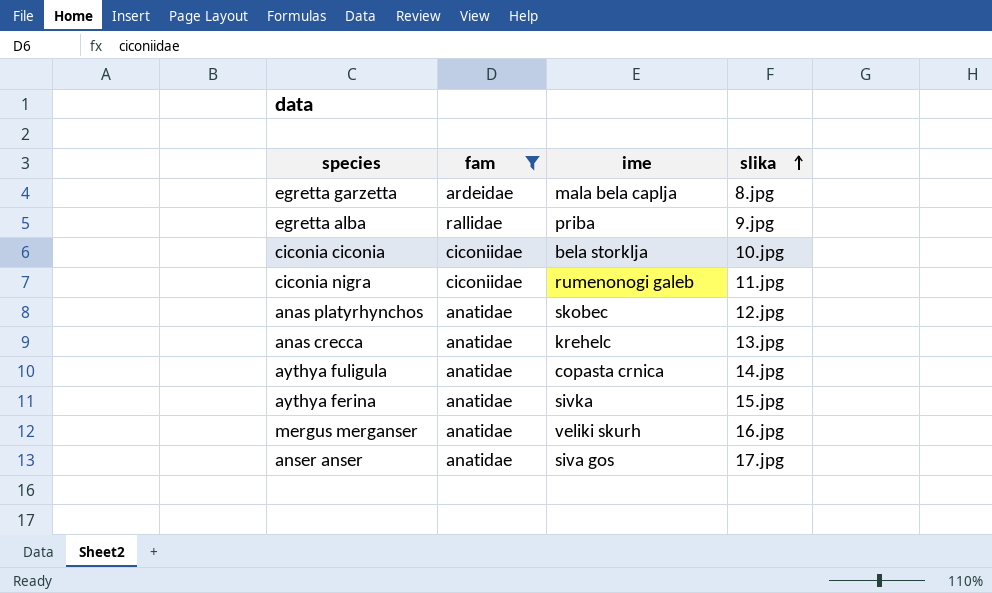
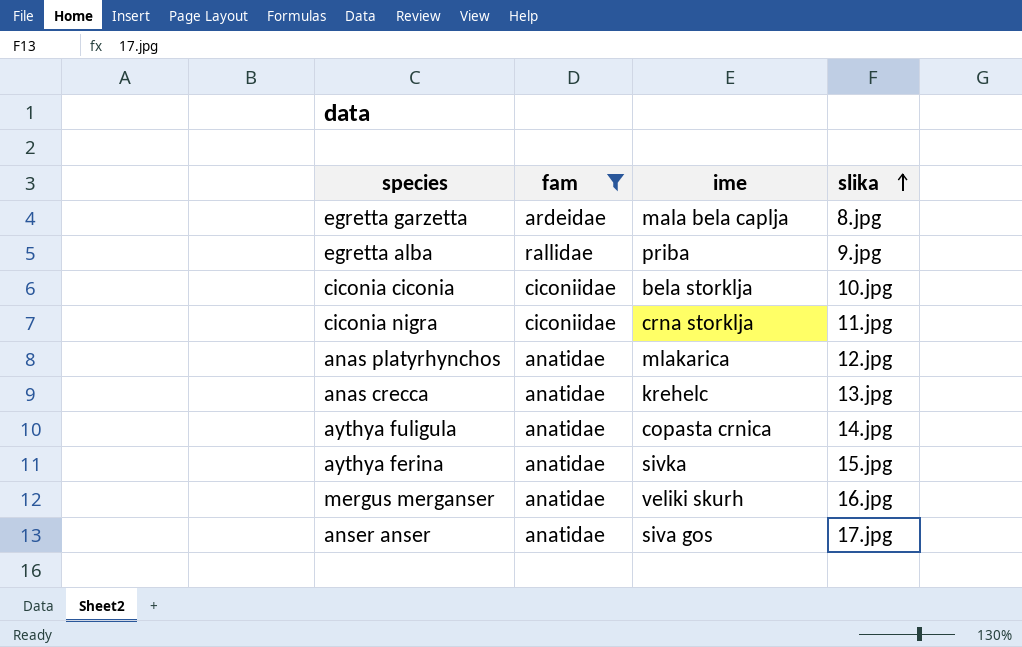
ciconia nigra | ime: rumenonogi galeb -> crna storklja
anas platyrhynchos | ime: skobec -> mlakarica

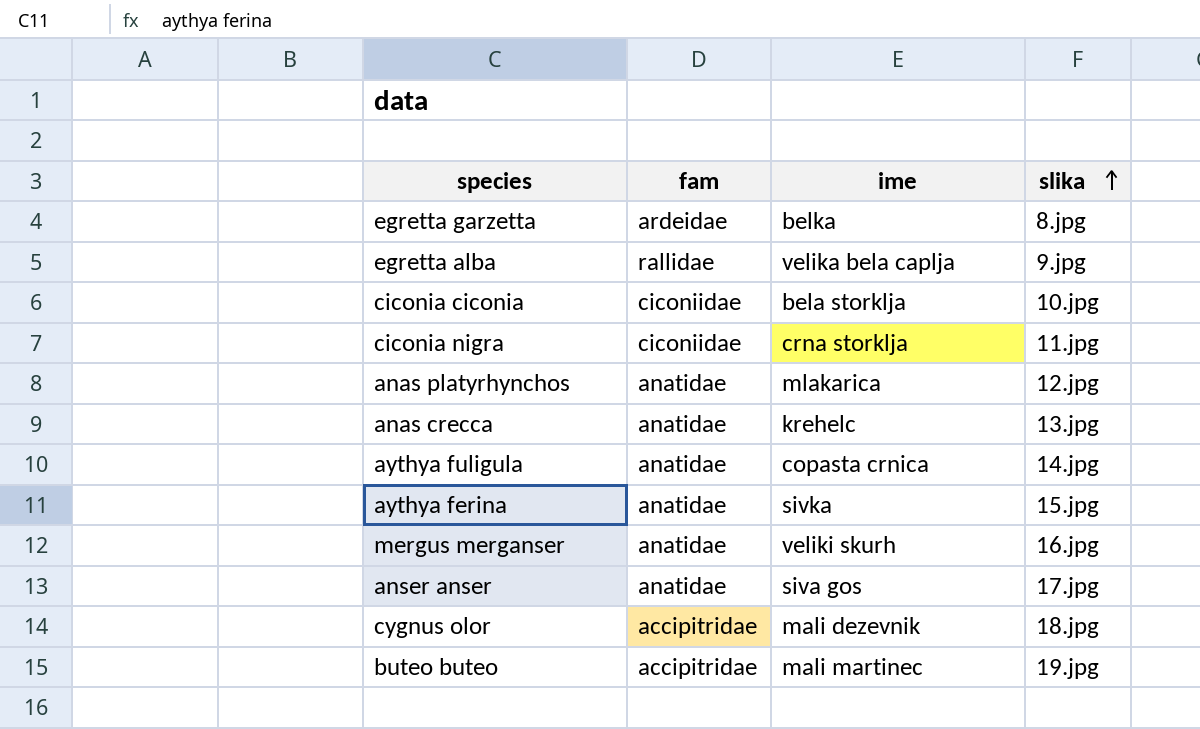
filter: fam != accipitridae -> none
egretta garzetta | ime: mala bela caplja -> belka
egretta alba | ime: priba -> velika bela caplja

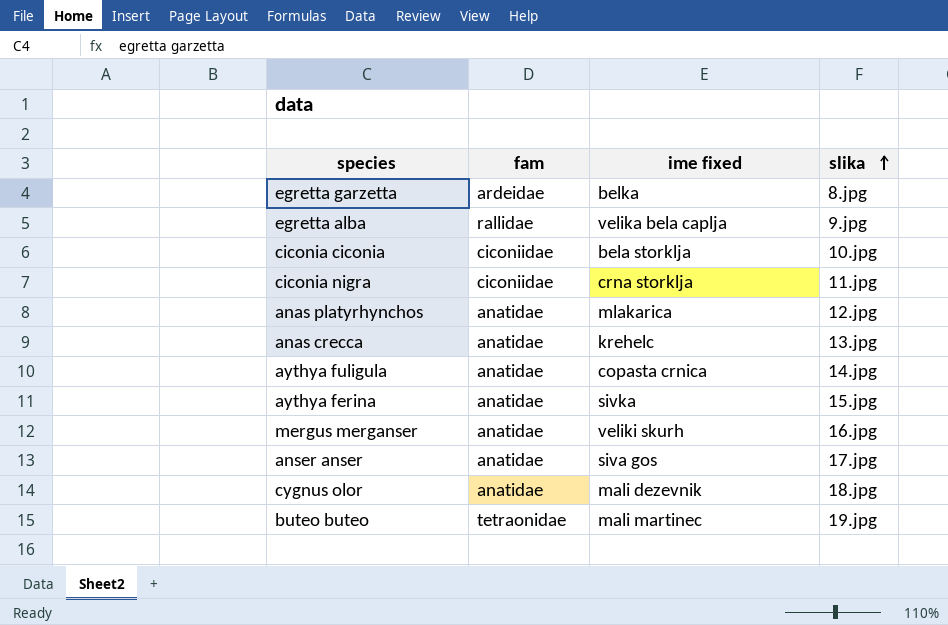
column name: ime -> ime fixed
cygnus olor | fam: accipitridae -> anatidae
buteo buteo | fam: accipitridae -> tetraonidae

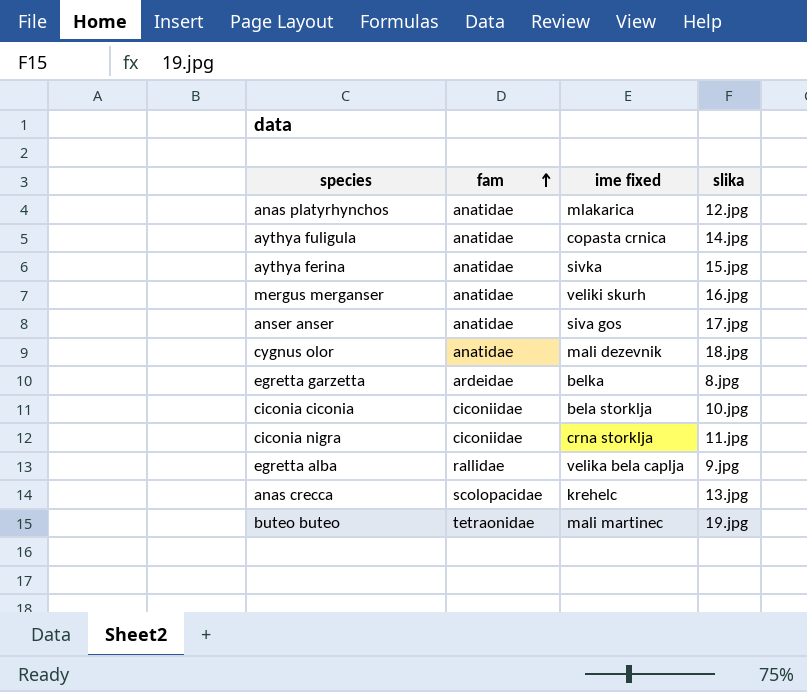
row order: slika ascending -> fam ascending
anas crecca | fam: anatidae -> scolopacidae

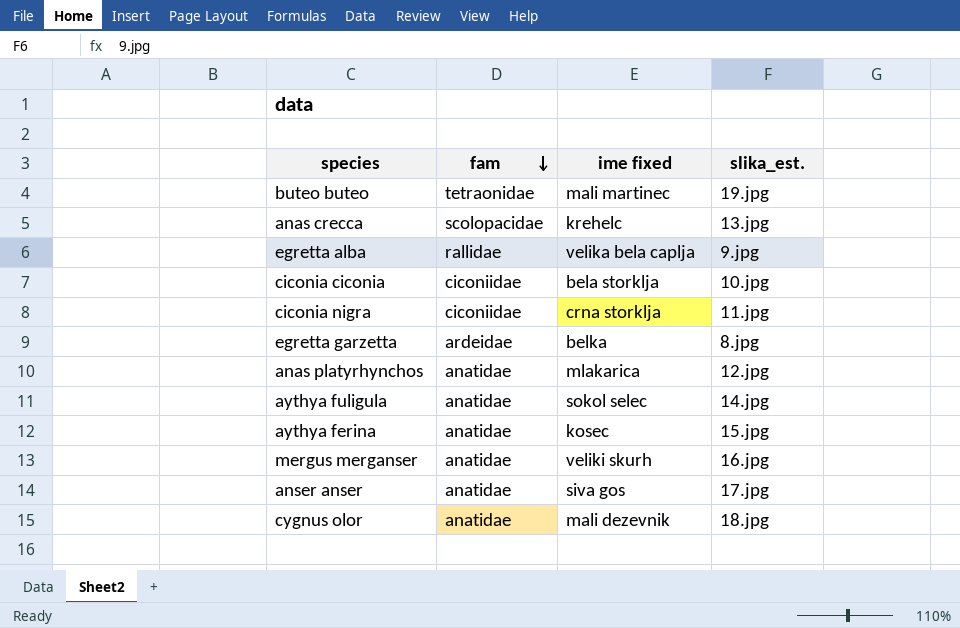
row order: fam ascending -> fam descending
column name: slika -> slika_est.
aythya fuligula | ime fixed: copasta crnica -> sokol selec
aythya ferina | ime fixed: sivka -> kosec

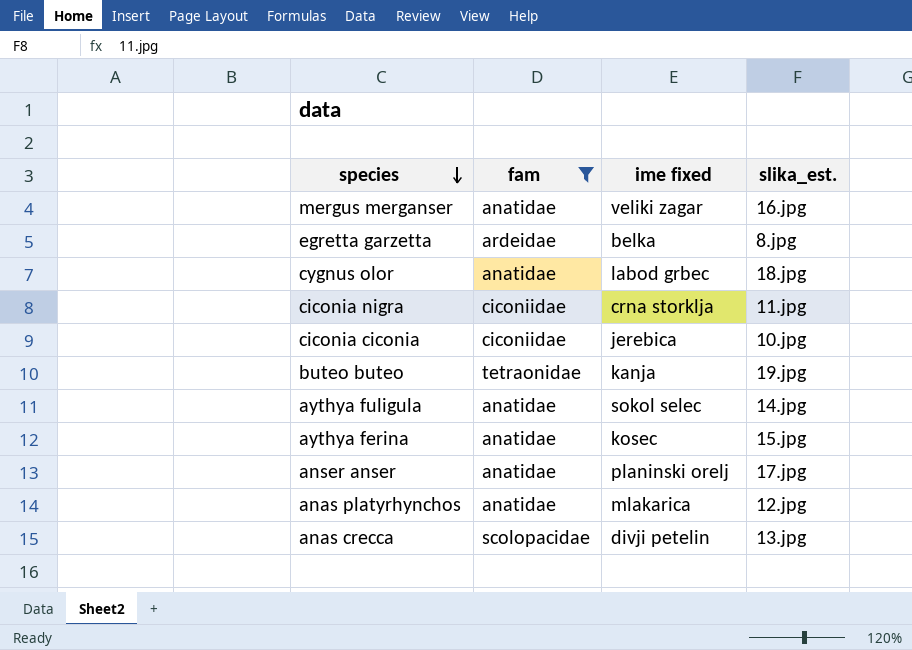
filter: none -> fam != rallidae
row order: fam descending -> species descending
mergus merganser | ime fixed: veliki skurh -> veliki zagar
cygnus olor | ime fixed: mali dezevnik -> labod grbec
ciconia ciconia | ime fixed: bela storklja -> jerebica
buteo buteo | ime fixed: mali martinec -> kanja
anser anser | ime fixed: siva gos -> planinski orelj
anas crecca | ime fixed: krehelc -> divji petelin

